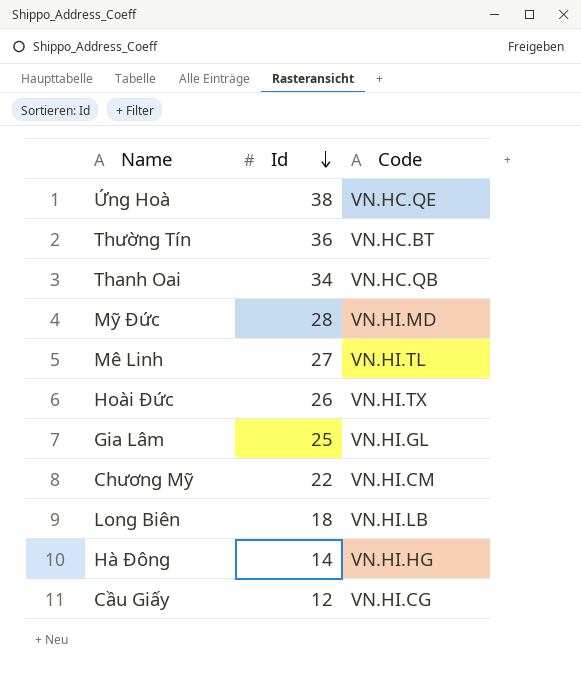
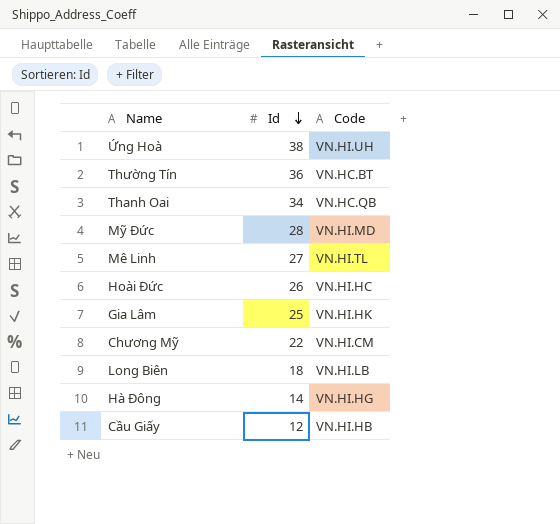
Ứng Hoà | Code: VN.HC.QE -> VN.HI.UH
Hoài Đức | Code: VN.HI.TX -> VN.HI.HC
Gia Lâm | Code: VN.HI.GL -> VN.HI.HK
Cầu Giấy | Code: VN.HI.CG -> VN.HI.HB

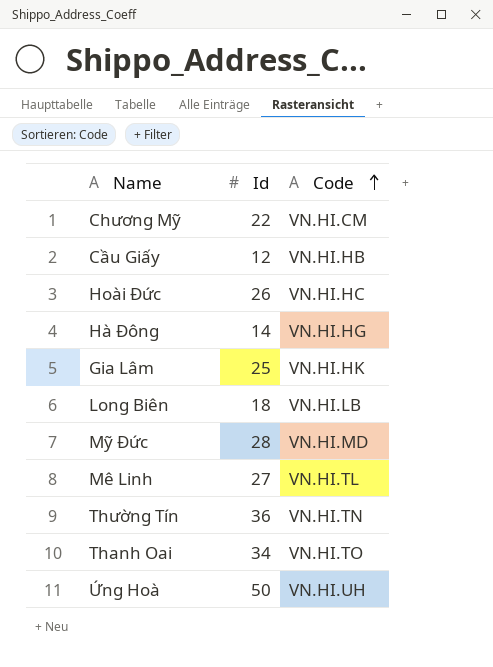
row order: Id descending -> Code ascending
Thường Tín | Code: VN.HC.BT -> VN.HI.TN
Thanh Oai | Code: VN.HC.QB -> VN.HI.TO
Ứng Hoà | Id: 38 -> 50

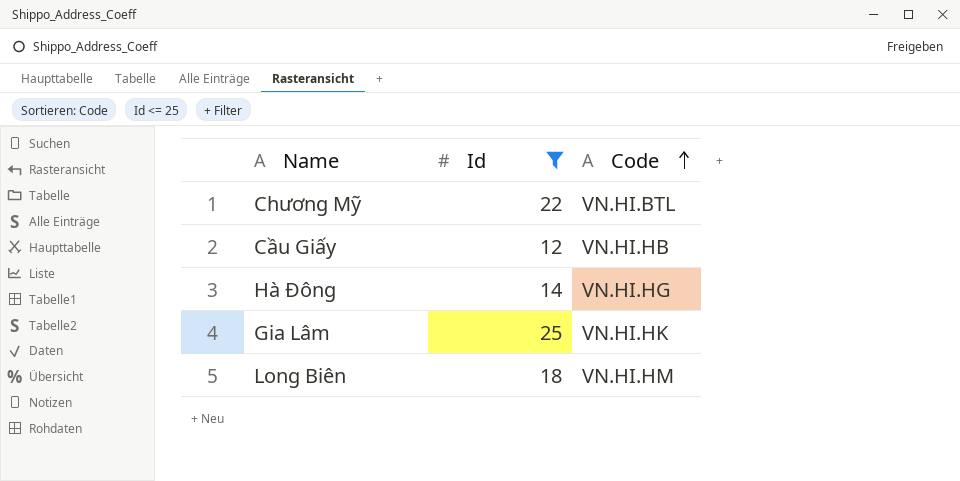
filter: none -> Id <= 25
Chương Mỹ | Code: VN.HI.CM -> VN.HI.BTL
Long Biên | Code: VN.HI.LB -> VN.HI.HM

